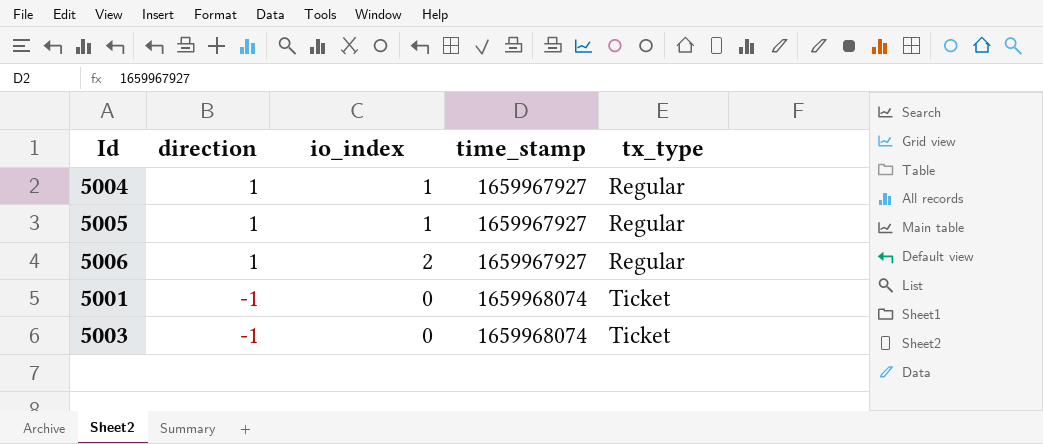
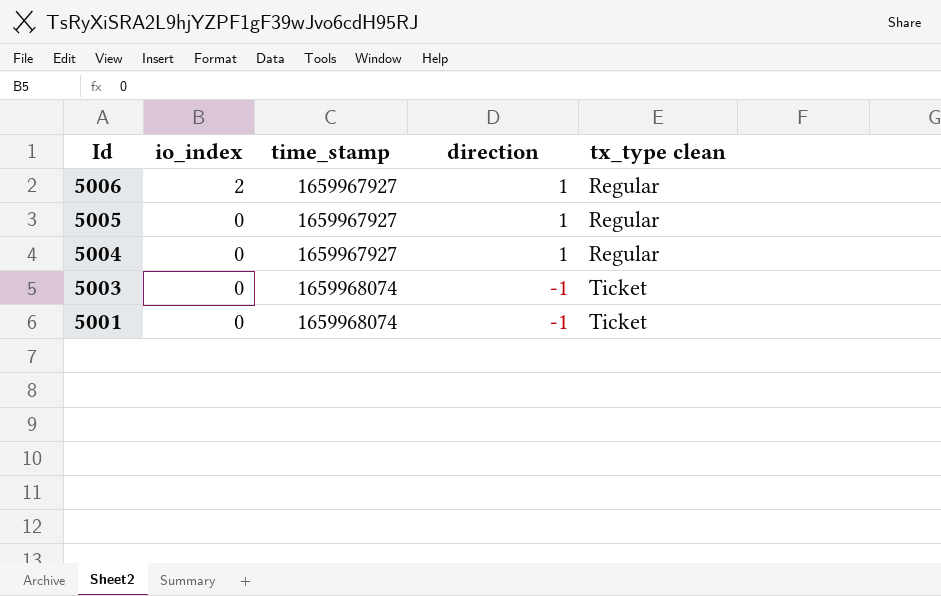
row order: direction descending -> Id descending
column direction | position: 2 -> 4
column name: tx_type -> tx_type clean
5005 | io_index: 1 -> 0
5004 | io_index: 1 -> 0

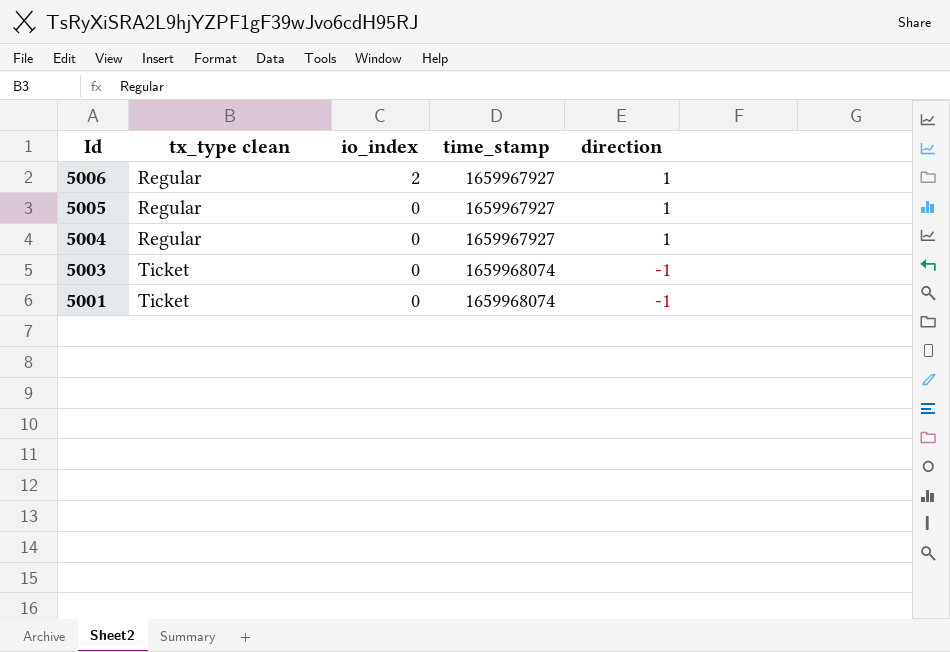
column tx_type clean | position: 5 -> 2

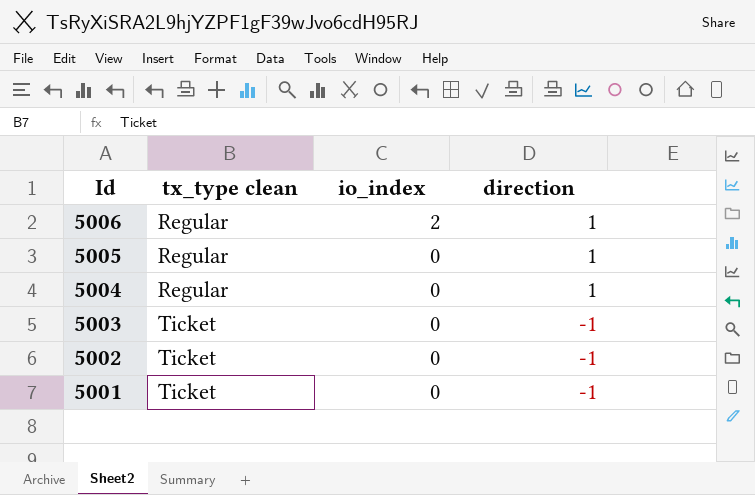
column time_stamp | position: 4 -> none
row 5002: none -> Ticket | 0 | -1

